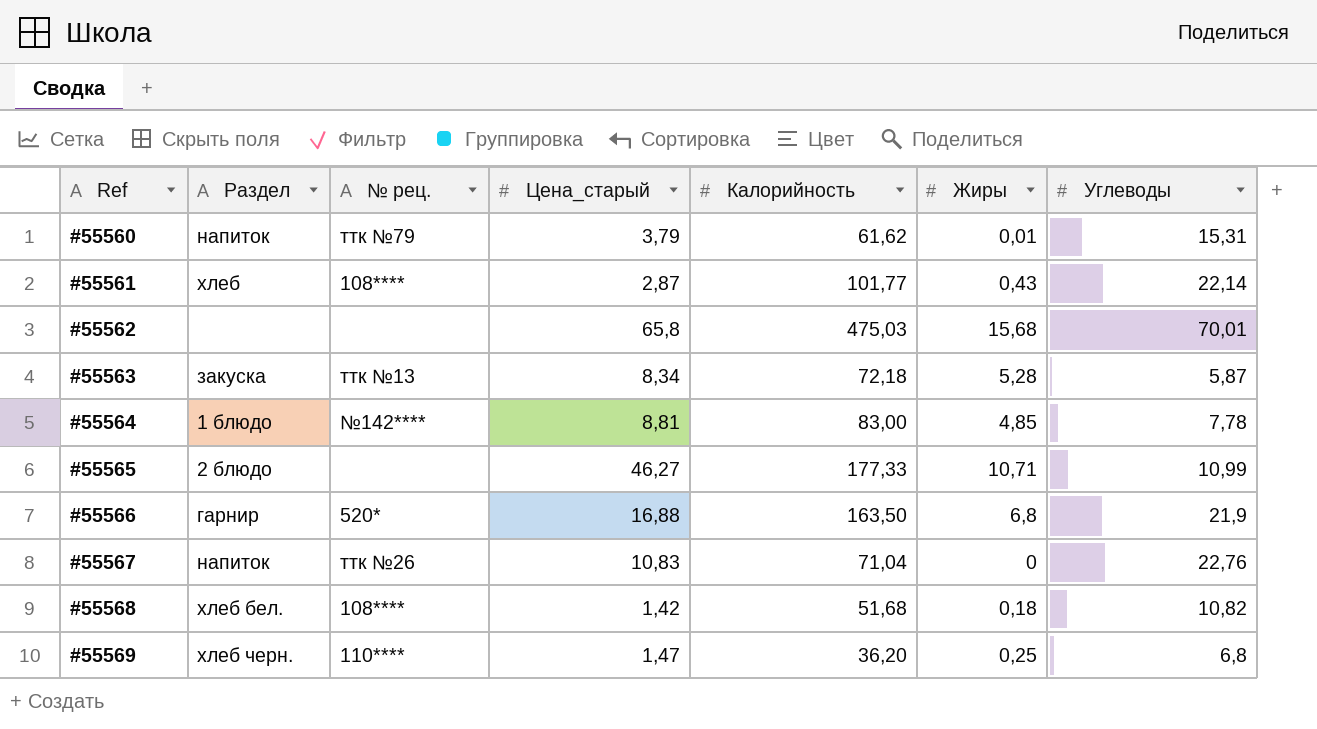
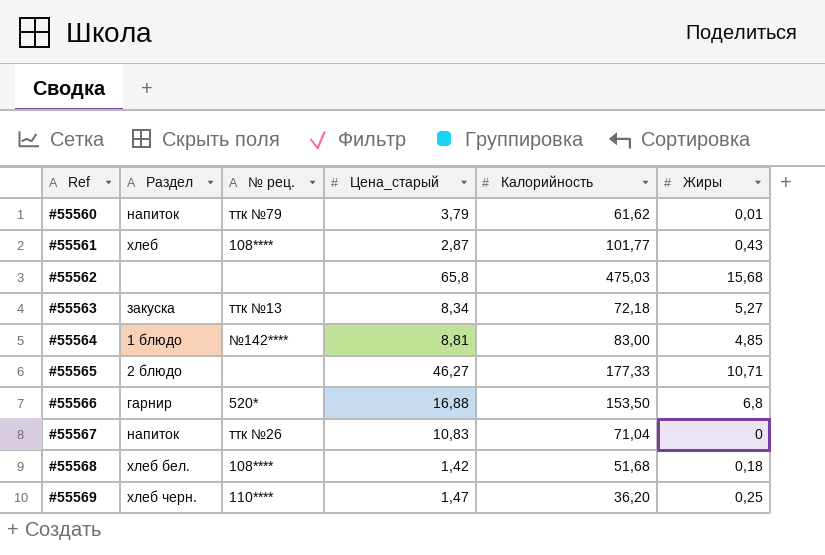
column Углеводы | position: 7 -> none
#55563 | Жиры: 5,28 -> 5,27
#55566 | Калорийность: 163,50 -> 153,50

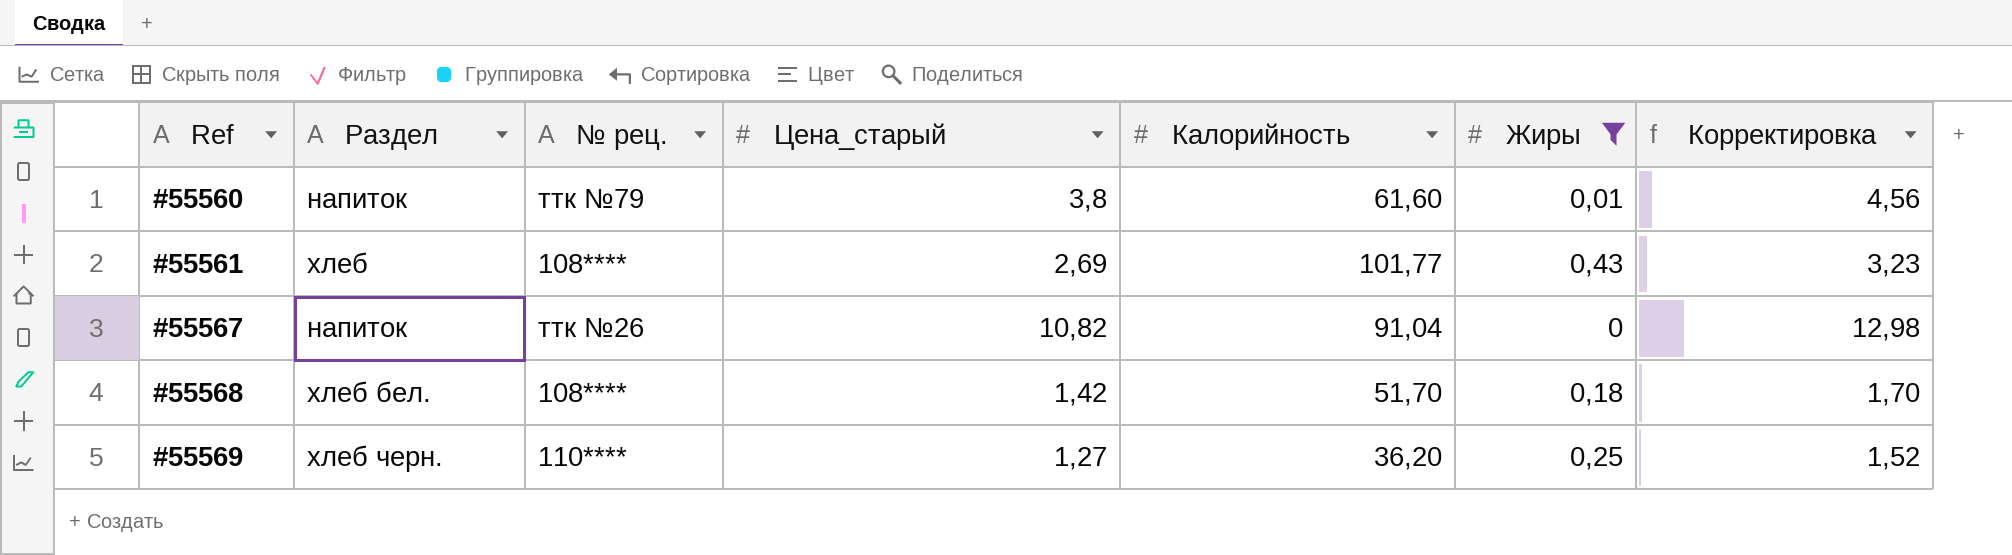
filter: none -> Жиры <= 0,43
column Корректировка | formula: none -> [Цена_старый] * 1,2
#55560 | Цена_старый: 3,79 -> 3,8
#55560 | Калорийность: 61,62 -> 61,60
#55561 | Цена_старый: 2,87 -> 2,69
#55567 | Цена_старый: 10,83 -> 10,82
#55567 | Калорийность: 71,04 -> 91,04
#55568 | Калорийность: 51,68 -> 51,70
#55569 | Цена_старый: 1,47 -> 1,27

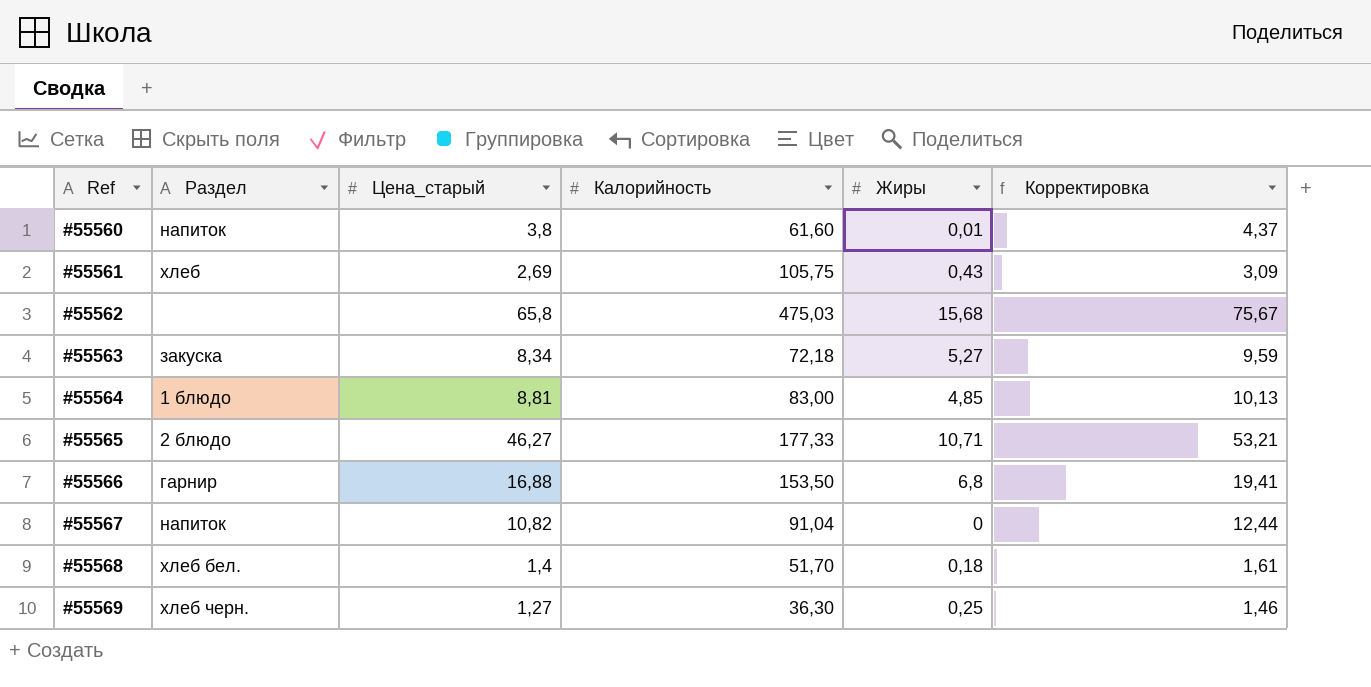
filter: Жиры <= 0,43 -> none
column № рец. | position: 3 -> none
column Корректировка | formula: [Цена_старый] * 1,2 -> [Цена_старый] * 1,15
#55561 | Калорийность: 101,77 -> 105,75
#55568 | Цена_старый: 1,42 -> 1,4
#55569 | Калорийность: 36,20 -> 36,30

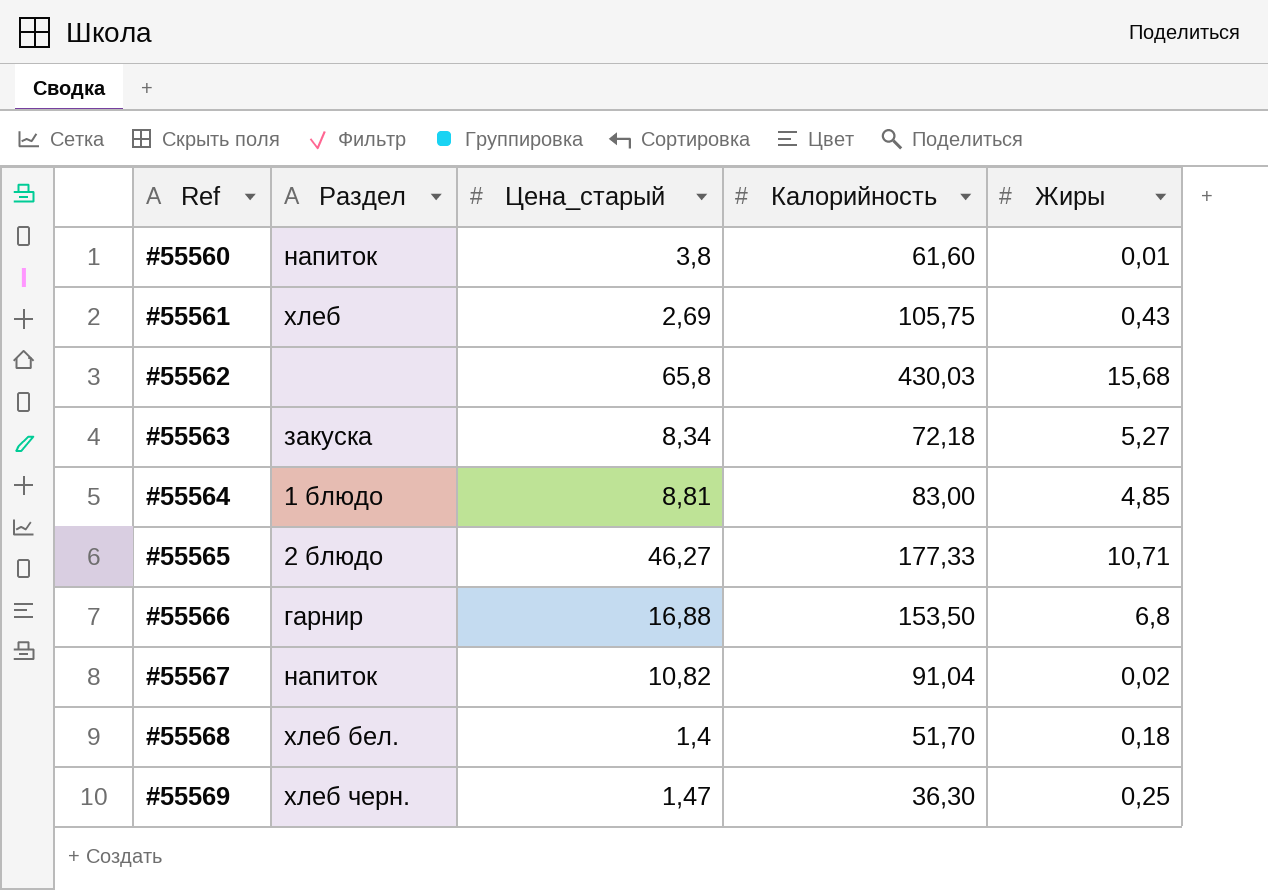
column Корректировка | formula: [Цена_старый] * 1,15 -> none
#55562 | Калорийность: 475,03 -> 430,03
#55567 | Жиры: 0 -> 0,02
#55569 | Цена_старый: 1,27 -> 1,47

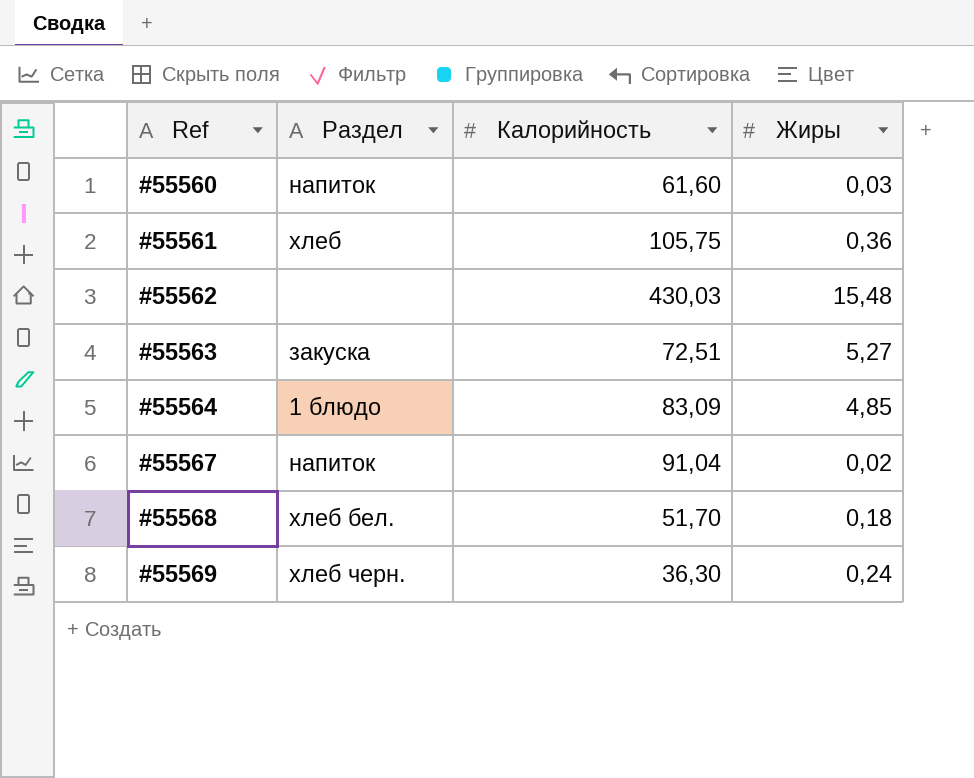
column Цена_старый | position: 3 -> none
row #55565: 2 блюдо | 46,27 | 177,33 | 10,71 -> none
row #55566: гарнир | 16,88 | 153,50 | 6,8 -> none
#55560 | Жиры: 0,01 -> 0,03
#55561 | Жиры: 0,43 -> 0,36
#55562 | Жиры: 15,68 -> 15,48
#55563 | Калорийность: 72,18 -> 72,51
#55564 | Калорийность: 83,00 -> 83,09
#55569 | Жиры: 0,25 -> 0,24

